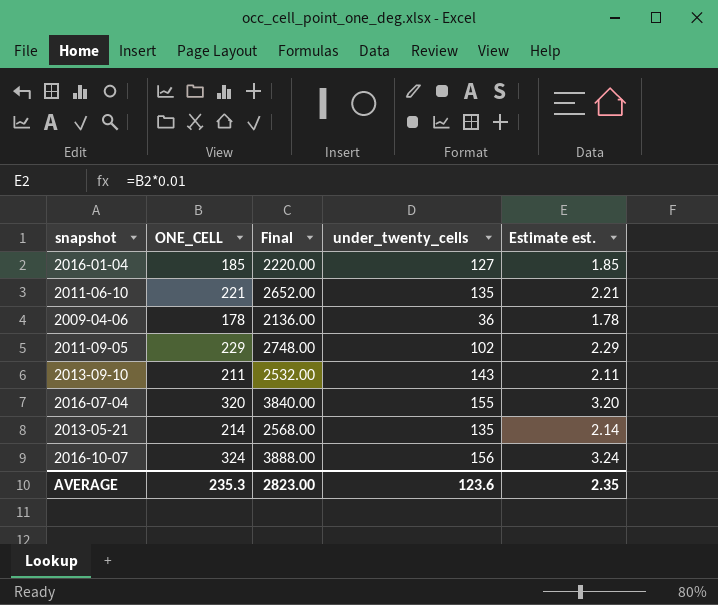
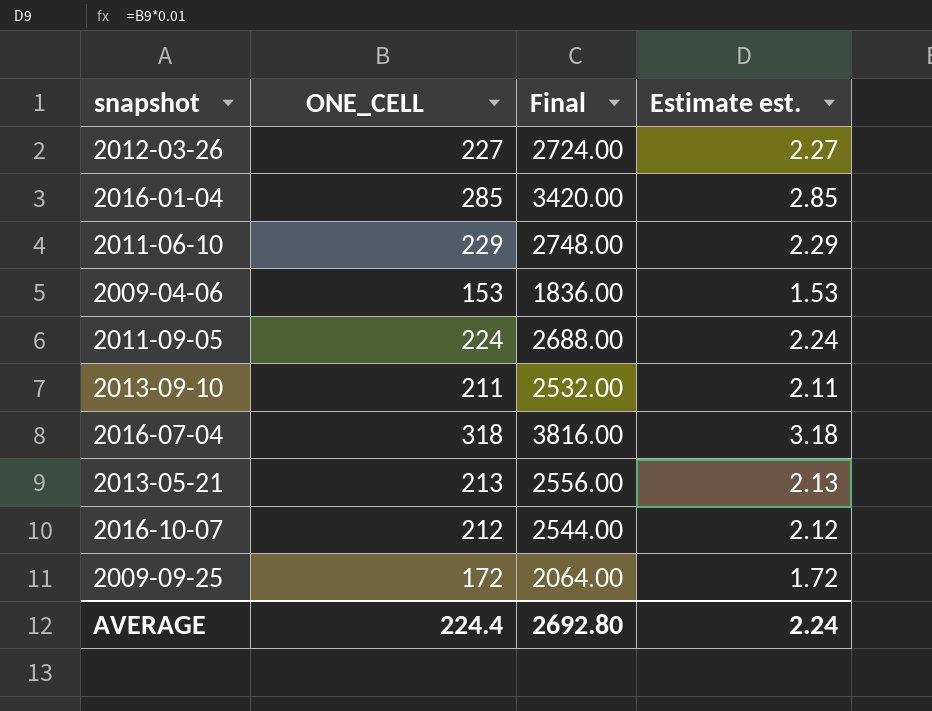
column under_twenty_cells | position: 4 -> none
row 2012-03-26: none -> 227 | 2724.00 | 2.27
2016-01-04 | ONE_CELL: 185 -> 285
2016-01-04 | Final: 2220.00 -> 3420.00
2016-01-04 | Estimate est.: 1.85 -> 2.85
2011-06-10 | ONE_CELL: 221 -> 229
2011-06-10 | Final: 2652.00 -> 2748.00
2011-06-10 | Estimate est.: 2.21 -> 2.29
2009-04-06 | ONE_CELL: 178 -> 153
2009-04-06 | Final: 2136.00 -> 1836.00
2009-04-06 | Estimate est.: 1.78 -> 1.53
2011-09-05 | ONE_CELL: 229 -> 224
2011-09-05 | Final: 2748.00 -> 2688.00
2011-09-05 | Estimate est.: 2.29 -> 2.24
2016-07-04 | ONE_CELL: 320 -> 318
2016-07-04 | Final: 3840.00 -> 3816.00
2016-07-04 | Estimate est.: 3.20 -> 3.18
2013-05-21 | ONE_CELL: 214 -> 213
2013-05-21 | Final: 2568.00 -> 2556.00
2013-05-21 | Estimate est.: 2.14 -> 2.13
2016-10-07 | ONE_CELL: 324 -> 212
2016-10-07 | Final: 3888.00 -> 2544.00
2016-10-07 | Estimate est.: 3.24 -> 2.12
row 2009-09-25: none -> 172 | 2064.00 | 1.72
AVERAGE | ONE_CELL: 235.3 -> 224.4
AVERAGE | Final: 2823.00 -> 2692.80
AVERAGE | Estimate est.: 2.35 -> 2.24

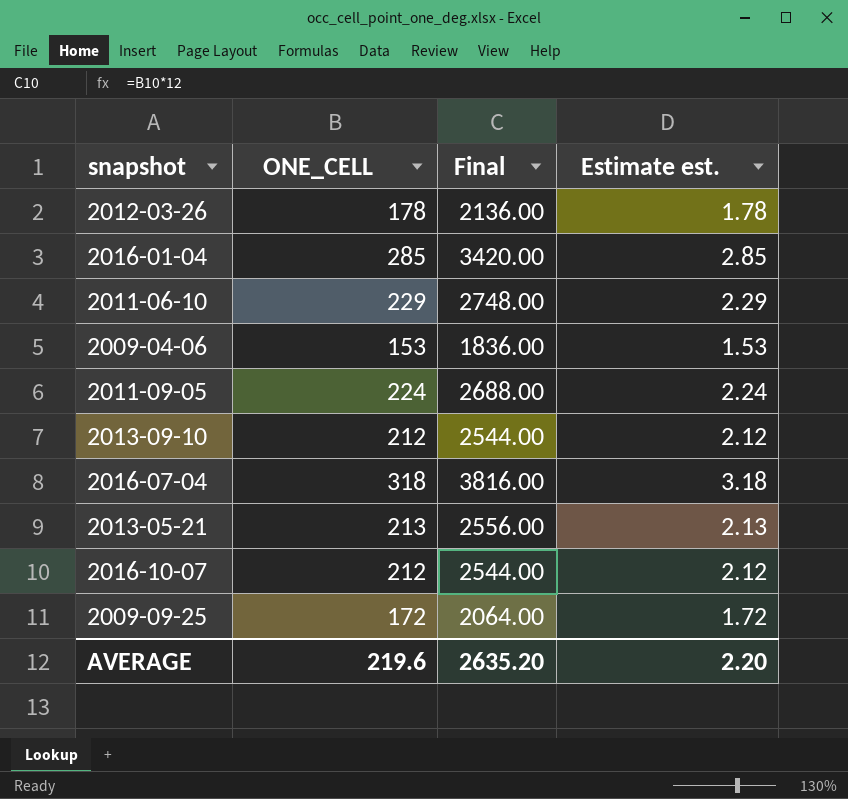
2012-03-26 | ONE_CELL: 227 -> 178
2012-03-26 | Final: 2724.00 -> 2136.00
2012-03-26 | Estimate est.: 2.27 -> 1.78
2013-09-10 | ONE_CELL: 211 -> 212
2013-09-10 | Final: 2532.00 -> 2544.00
2013-09-10 | Estimate est.: 2.11 -> 2.12
AVERAGE | ONE_CELL: 224.4 -> 219.6
AVERAGE | Final: 2692.80 -> 2635.20
AVERAGE | Estimate est.: 2.24 -> 2.20

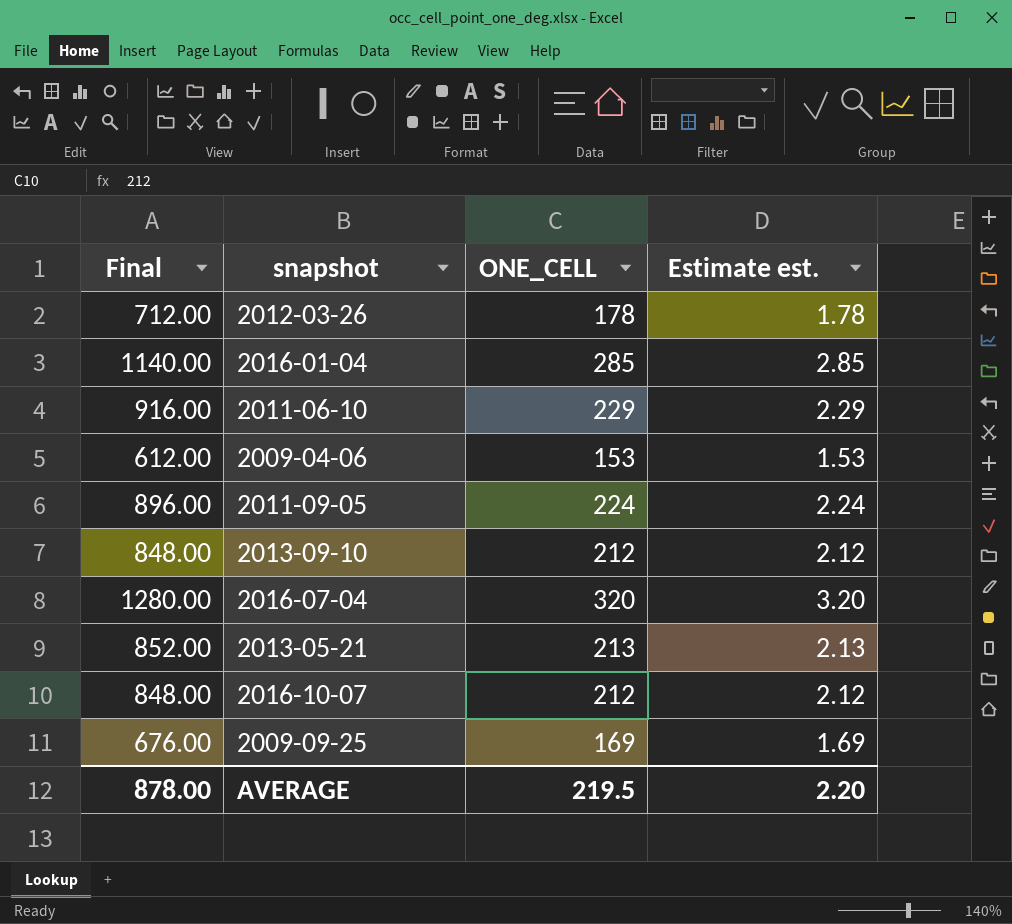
column Final | formula: [ONE_CELL] * 12 -> [ONE_CELL] * 4
column Final | position: 3 -> 1
2016-07-04 | ONE_CELL: 318 -> 320
2016-07-04 | Estimate est.: 3.18 -> 3.20
2009-09-25 | ONE_CELL: 172 -> 169
2009-09-25 | Estimate est.: 1.72 -> 1.69
AVERAGE | Final: 2635.20 -> 878.00
AVERAGE | ONE_CELL: 219.6 -> 219.5

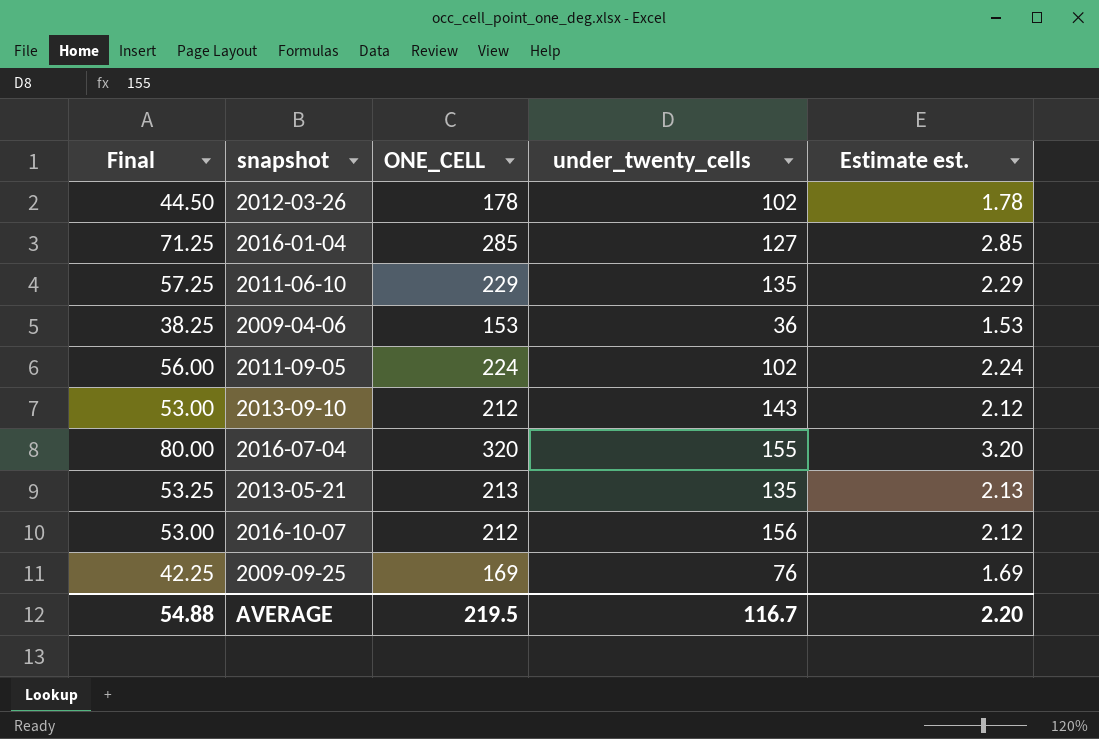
column Final | formula: [ONE_CELL] * 4 -> [ONE_CELL] * 0.25
column under_twenty_cells | position: none -> 4
AVERAGE | Final: 878.00 -> 54.88

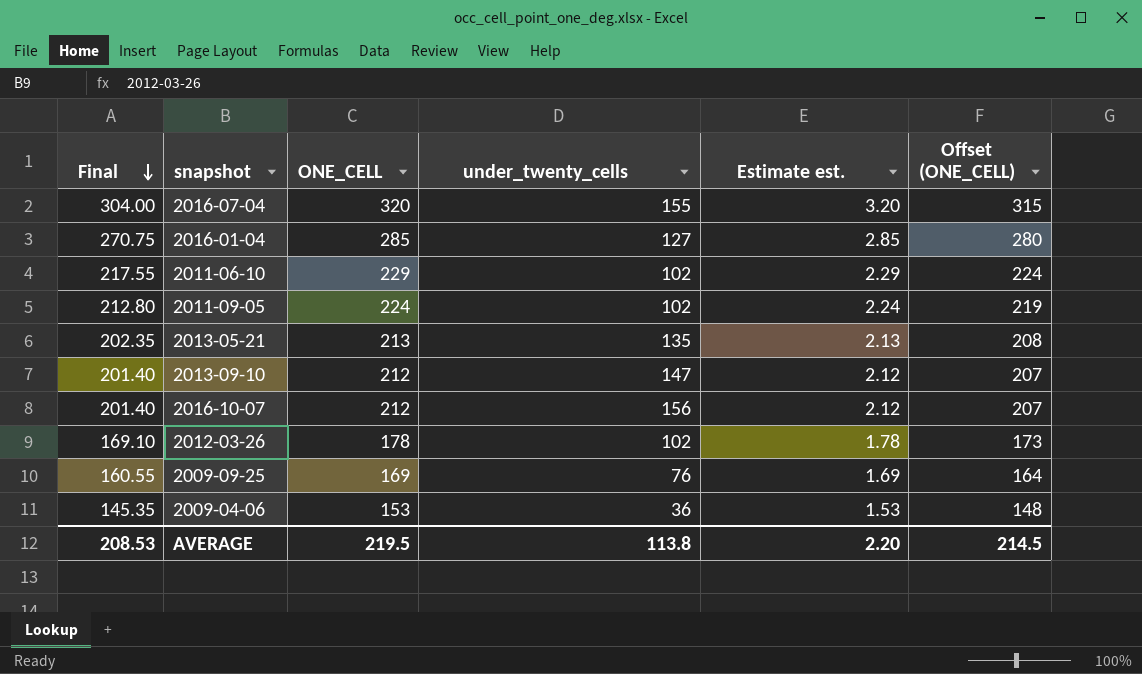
row order: none -> Final descending
column Final | formula: [ONE_CELL] * 0.25 -> [ONE_CELL] * 0.95
column Offset (ONE_CELL) | formula: none -> [ONE_CELL] - 5
2011-06-10 | under_twenty_cells: 135 -> 102
2013-09-10 | under_twenty_cells: 143 -> 147
AVERAGE | Final: 54.88 -> 208.53
AVERAGE | under_twenty_cells: 116.7 -> 113.8

